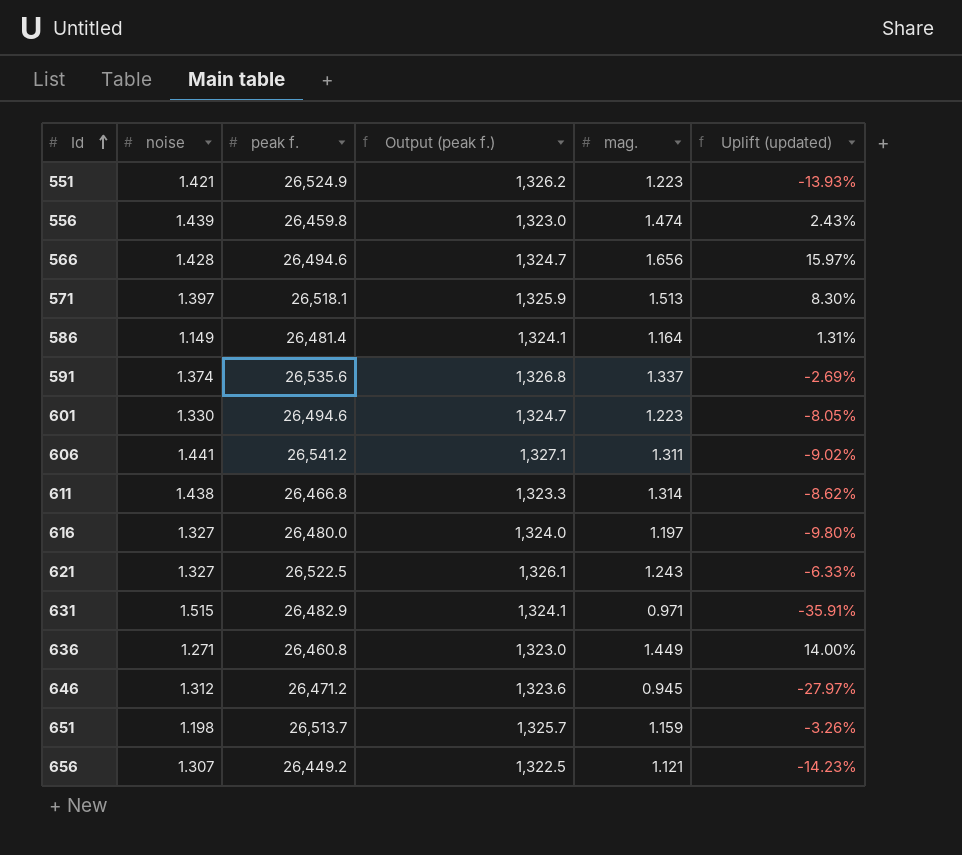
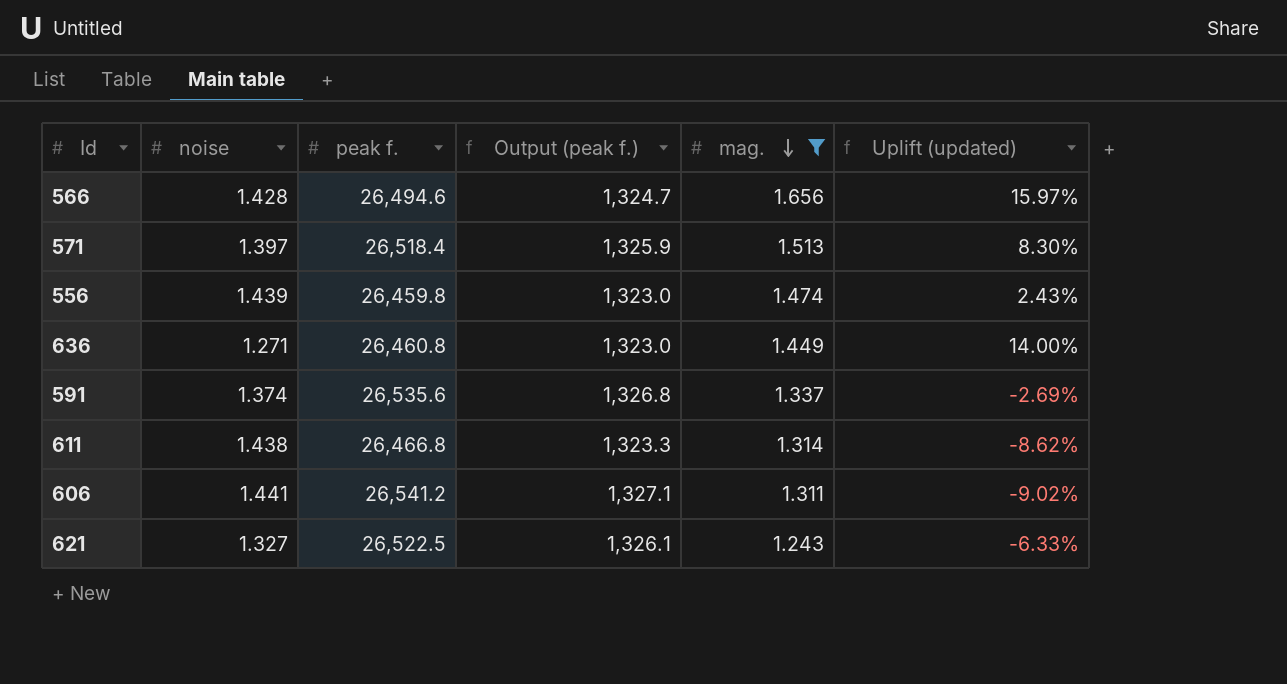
filter: none -> mag. >= 1.243
row order: Id ascending -> mag. descending
571 | peak f.: 26,518.1 -> 26,518.4

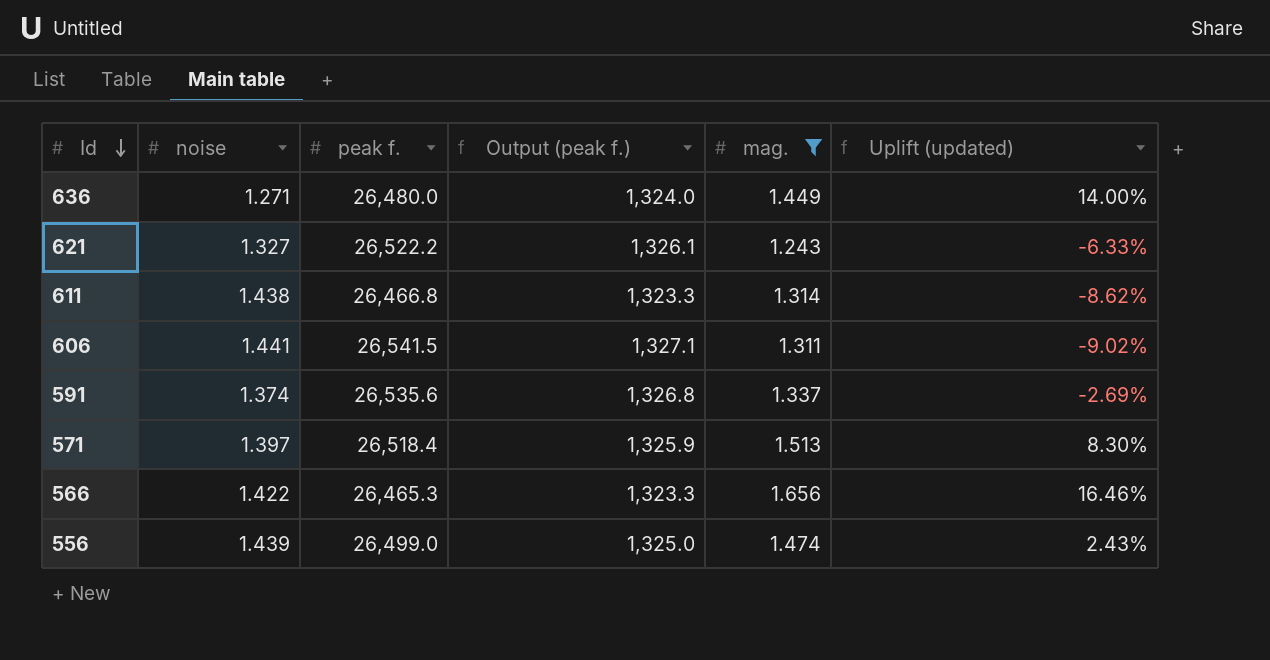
row order: mag. descending -> Id descending
636 | peak f.: 26,460.8 -> 26,480.0
636 | Output (peak f.): 1,323.0 -> 1,324.0
621 | peak f.: 26,522.5 -> 26,522.2
606 | peak f.: 26,541.2 -> 26,541.5
566 | noise: 1.428 -> 1.422
566 | peak f.: 26,494.6 -> 26,465.3
566 | Output (peak f.): 1,324.7 -> 1,323.3
566 | Uplift (updated): 15.97% -> 16.46%
556 | peak f.: 26,459.8 -> 26,499.0
556 | Output (peak f.): 1,323.0 -> 1,325.0

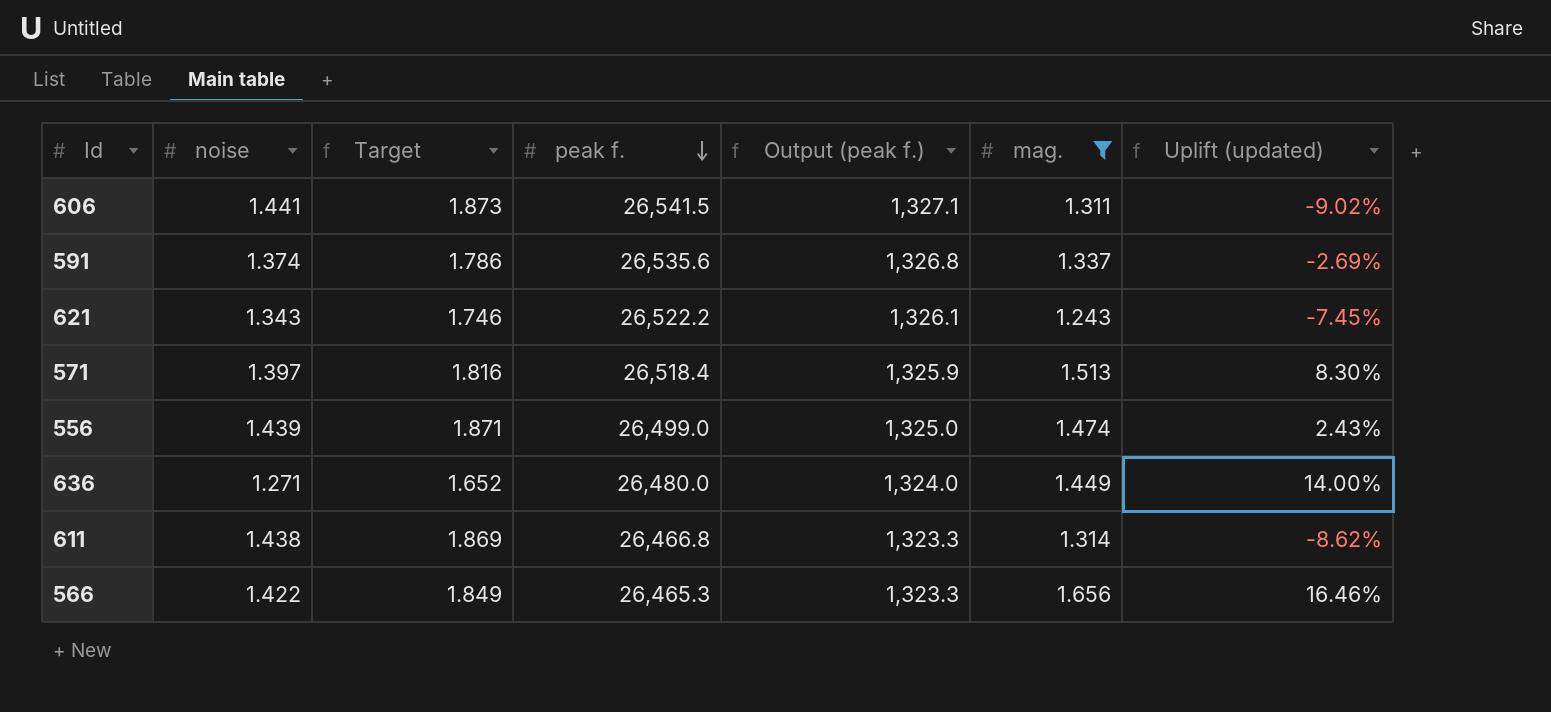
row order: Id descending -> peak f. descending
column Target | formula: none -> [noise] * 1.3
621 | noise: 1.327 -> 1.343
621 | Uplift (updated): -6.33% -> -7.45%

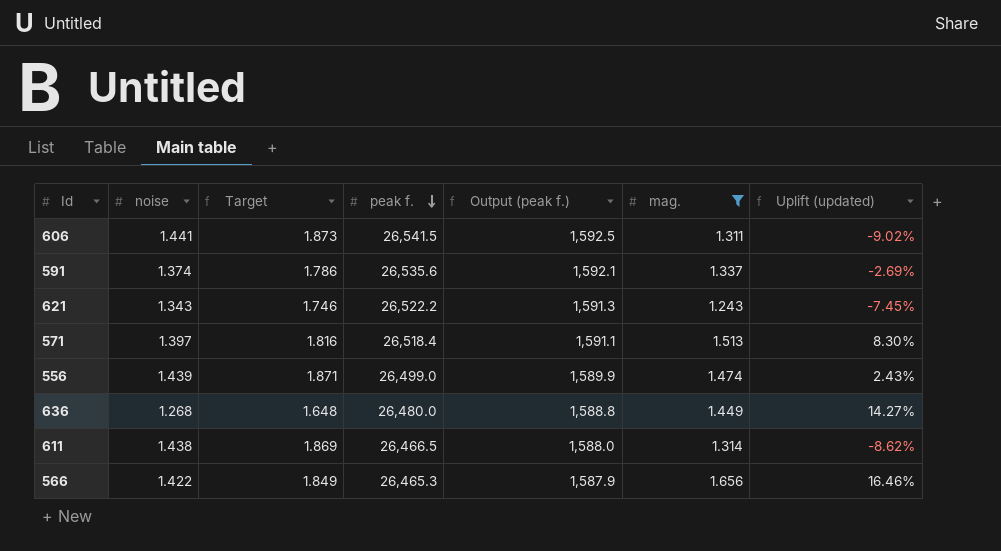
column Output (peak f.) | formula: [peak f.] * 0.05 -> [peak f.] * 0.06
636 | noise: 1.271 -> 1.268
636 | Target: 1.652 -> 1.648
636 | Uplift (updated): 14.00% -> 14.27%
611 | peak f.: 26,466.8 -> 26,466.5

